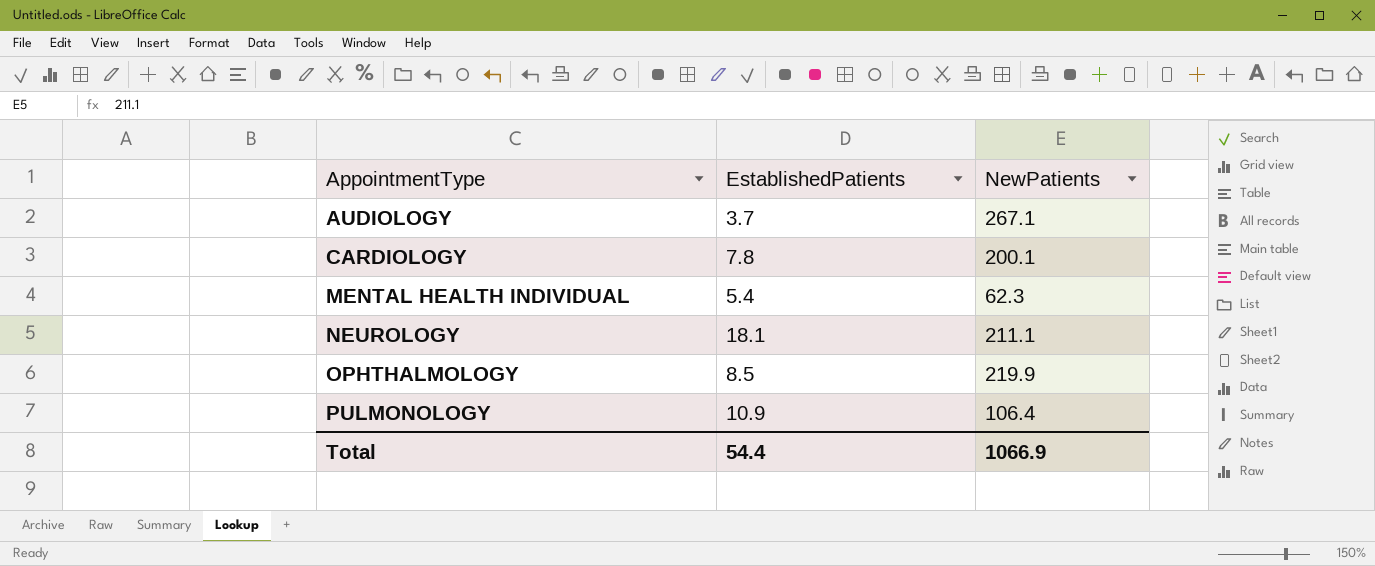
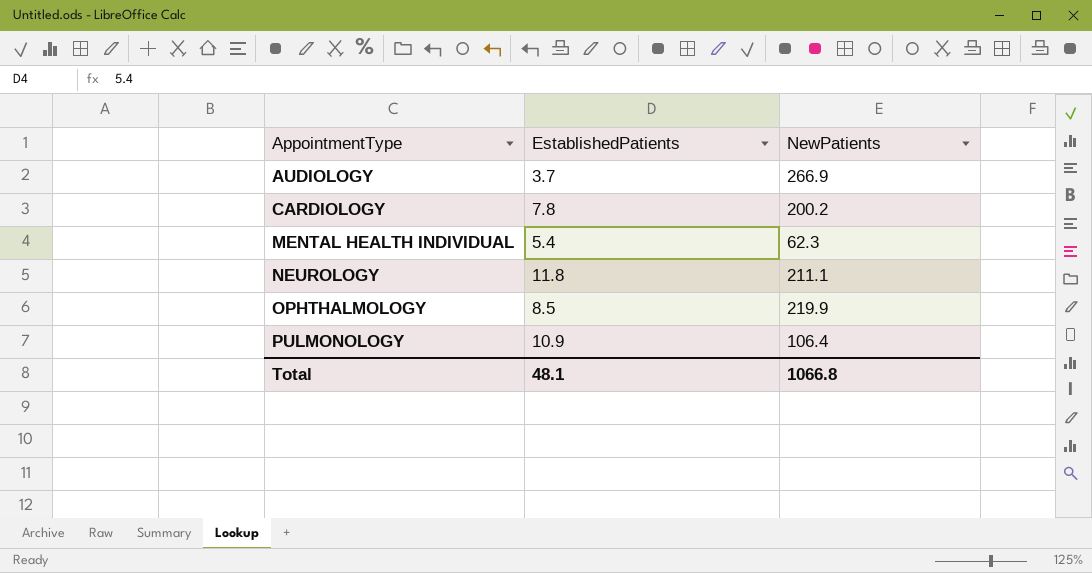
AUDIOLOGY | NewPatients: 267.1 -> 266.9
CARDIOLOGY | NewPatients: 200.1 -> 200.2
NEUROLOGY | EstablishedPatients: 18.1 -> 11.8
Total | EstablishedPatients: 54.4 -> 48.1
Total | NewPatients: 1066.9 -> 1066.8

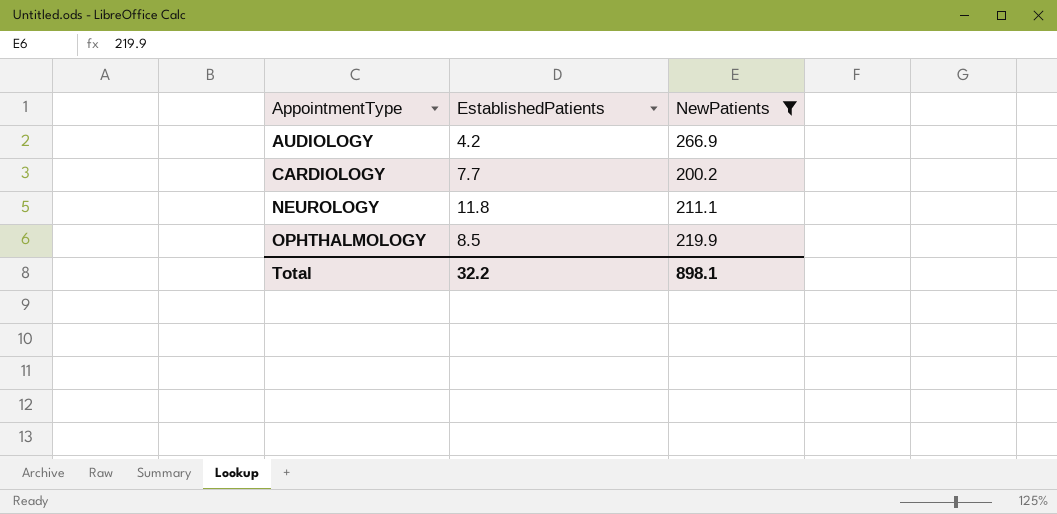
filter: none -> NewPatients >= 200.2
AUDIOLOGY | EstablishedPatients: 3.7 -> 4.2
CARDIOLOGY | EstablishedPatients: 7.8 -> 7.7
Total | EstablishedPatients: 48.1 -> 32.2
Total | NewPatients: 1066.8 -> 898.1

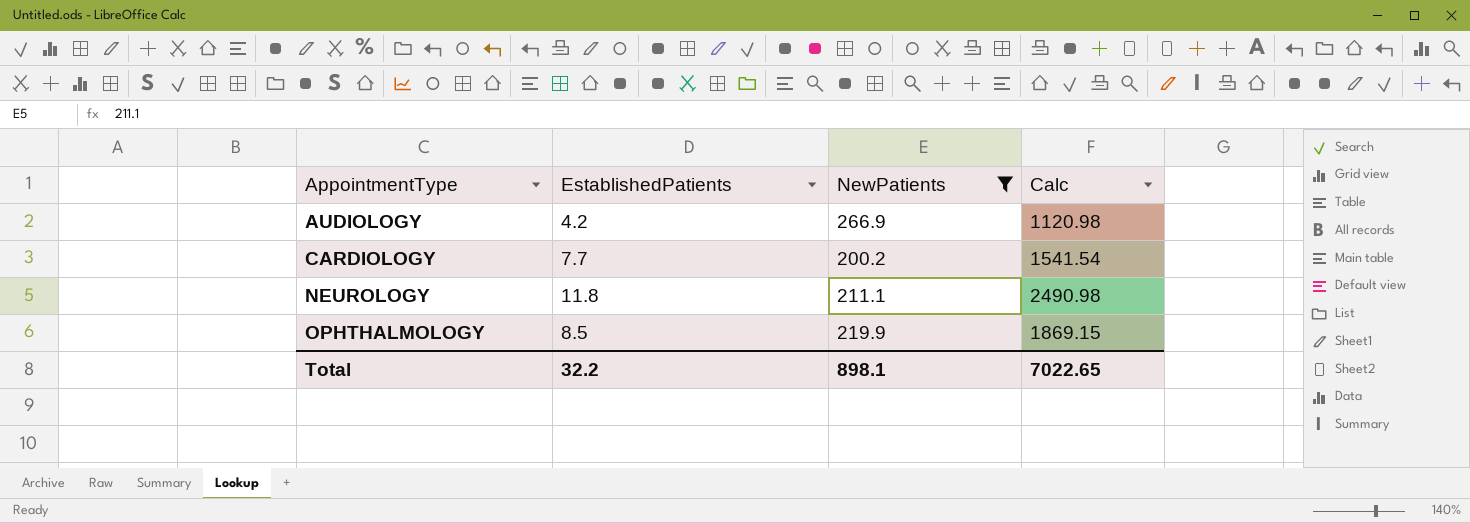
column Calc | formula: none -> [EstablishedPatients] * [NewPatients]

